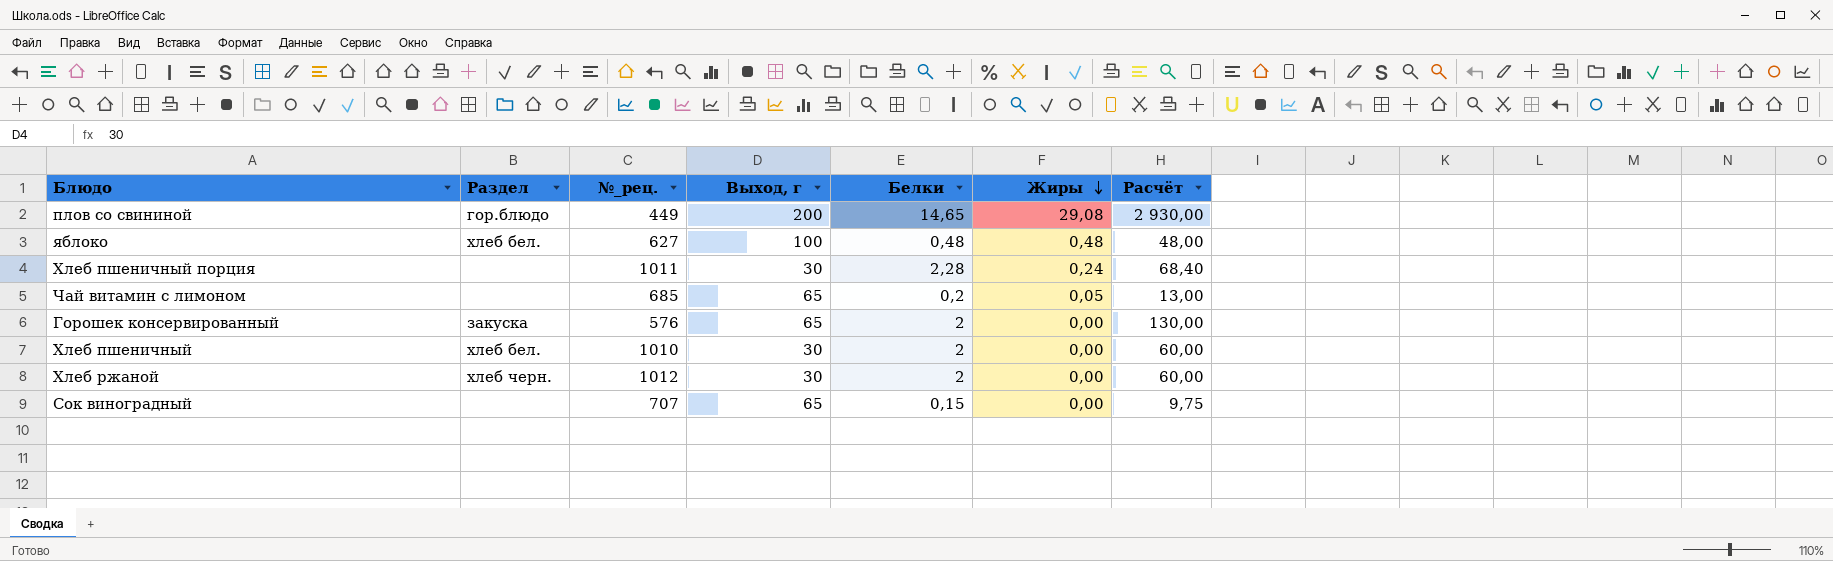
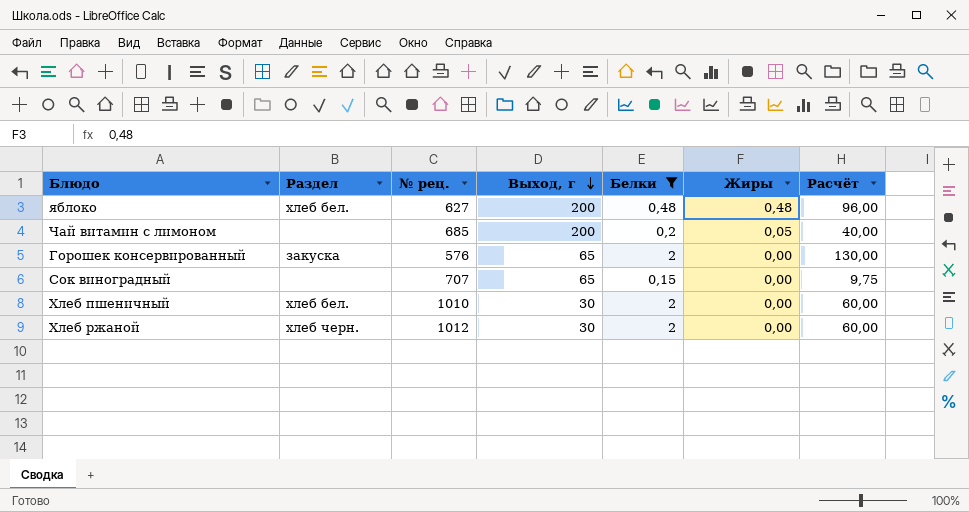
filter: none -> Белки <= 2
row order: Жиры descending -> Выход, г descending
column name: №_рец. -> № рец.
яблоко | Выход, г: 100 -> 200
яблоко | Расчёт: 48,00 -> 96,00
Чай витамин с лимоном | Выход, г: 65 -> 200
Чай витамин с лимоном | Расчёт: 13,00 -> 40,00

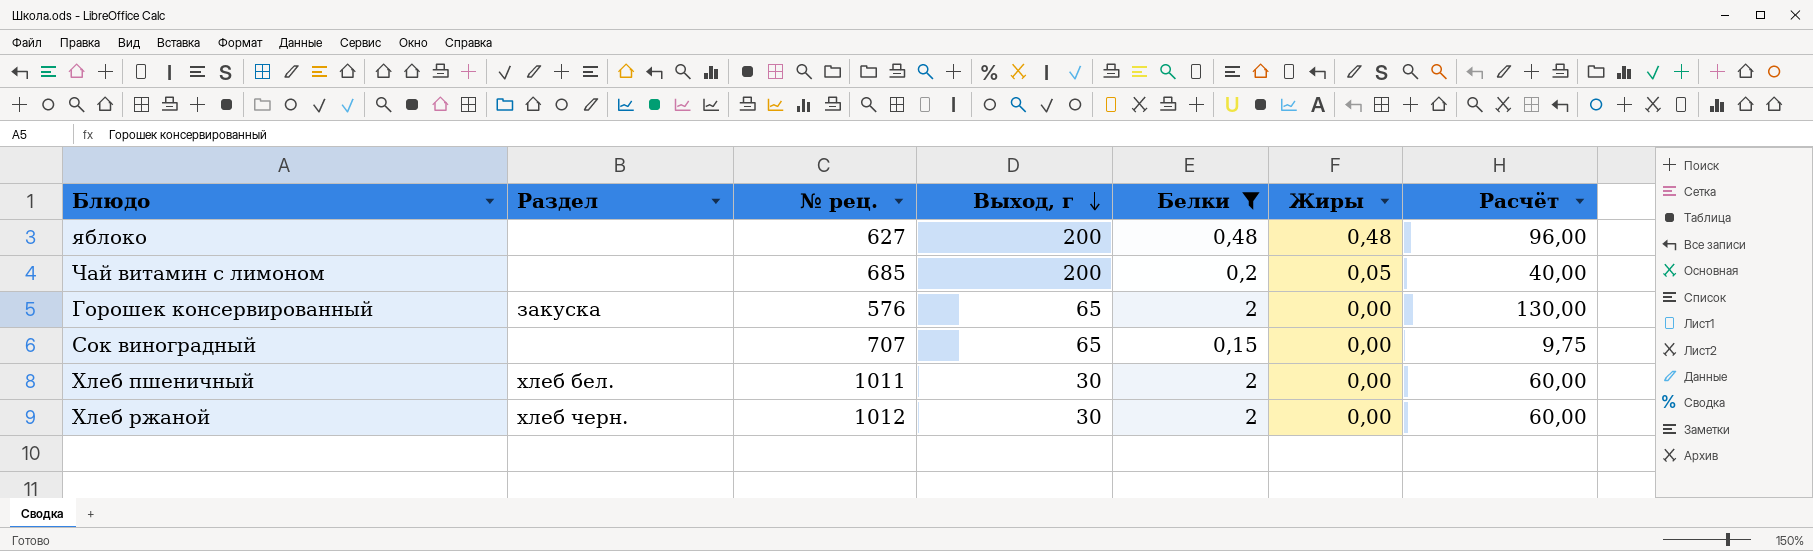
яблоко | Раздел: хлеб бел. -> none
Хлеб пшеничный | № рец.: 1010 -> 1011

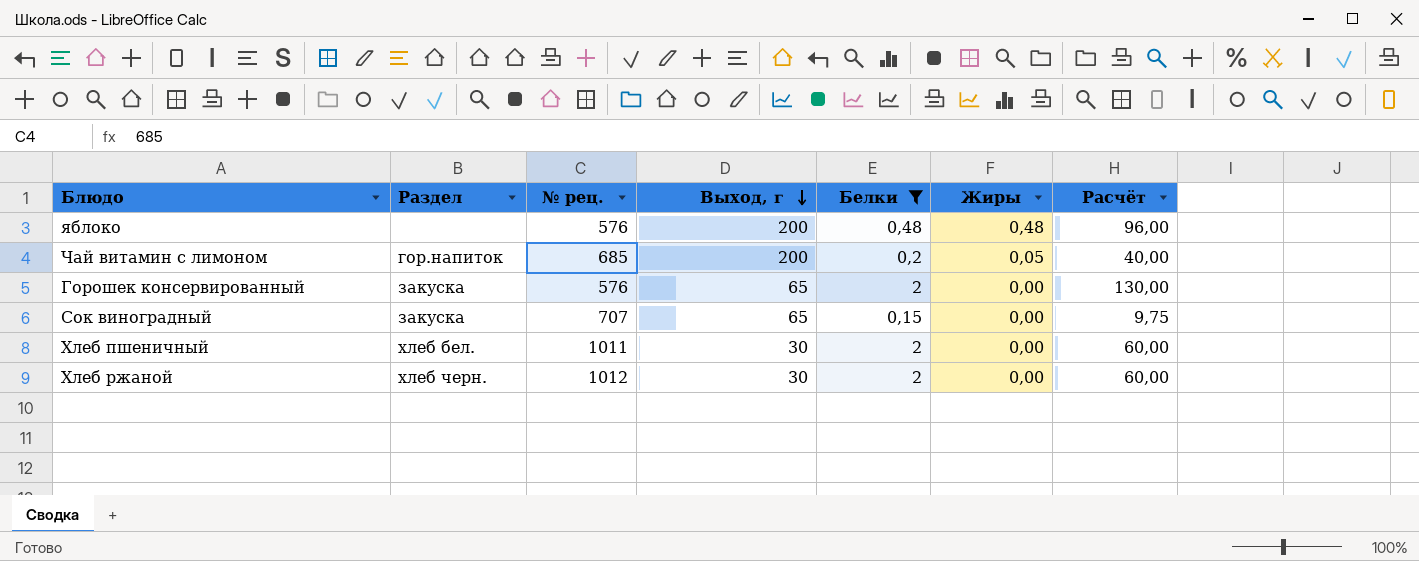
яблоко | № рец.: 627 -> 576
Чай витамин с лимоном | Раздел: none -> гор.напиток
Сок виноградный | Раздел: none -> закуска

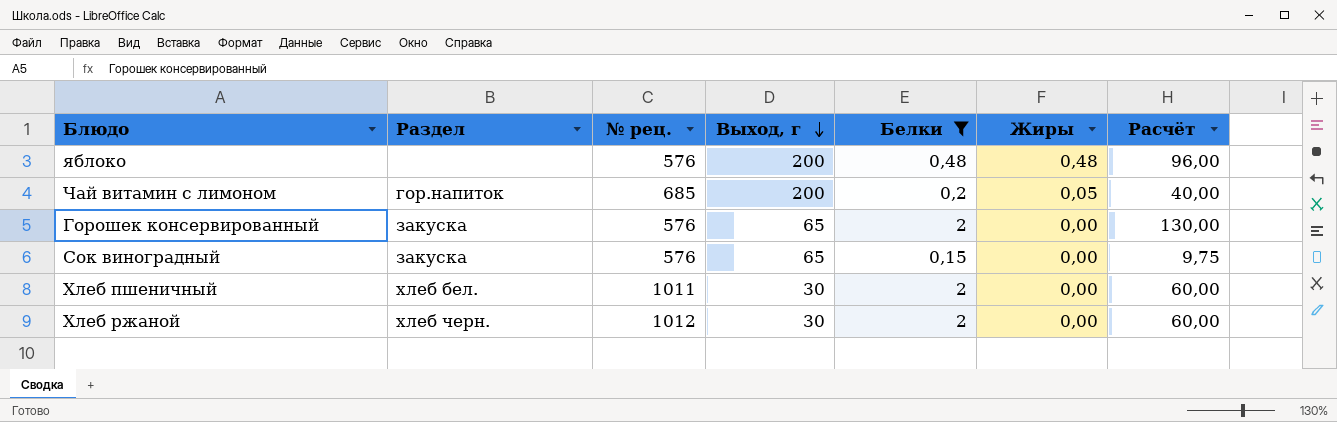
Сок виноградный | № рец.: 707 -> 576

